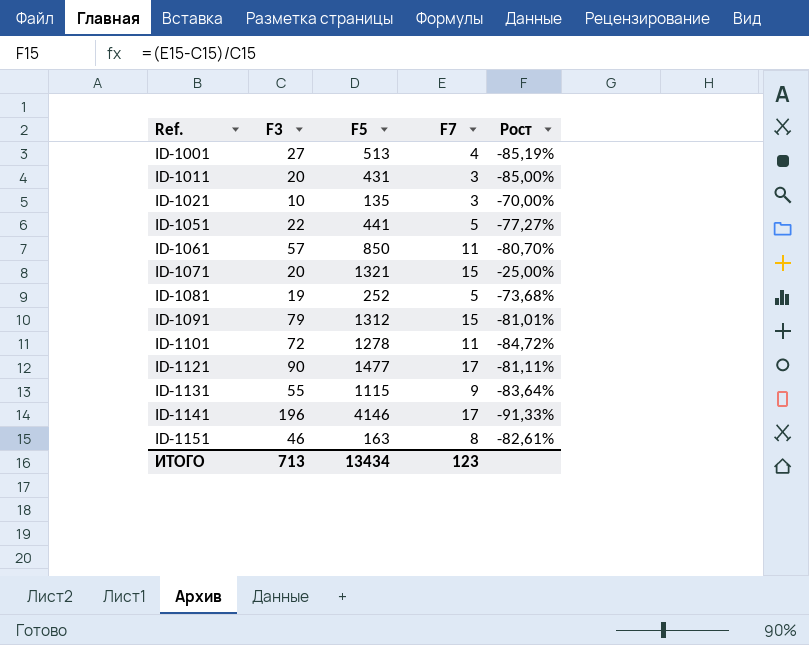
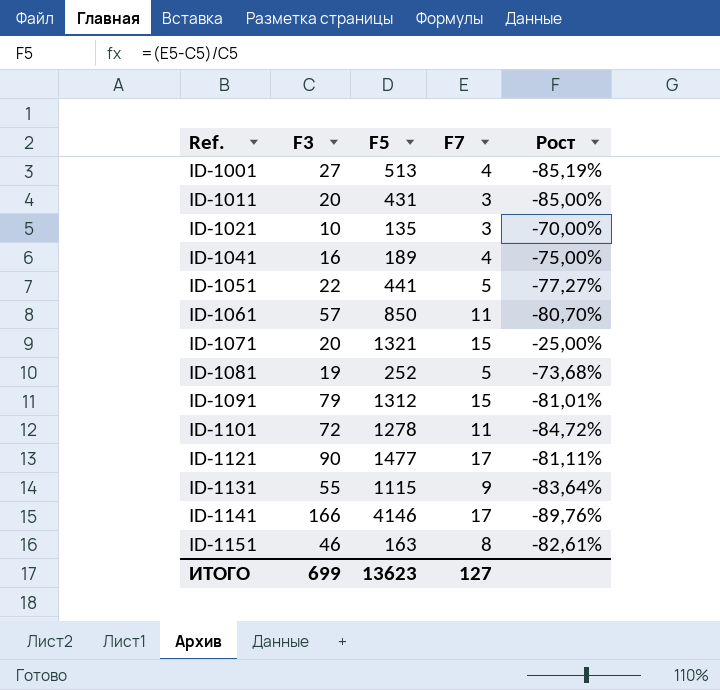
row ID-1041: none -> 16 | 189 | 4 | -75,00%
ID-1141 | F3: 196 -> 166
ID-1141 | Рост: -91,33% -> -89,76%
ИТОГО | F3: 713 -> 699
ИТОГО | F5: 13434 -> 13623
ИТОГО | F7: 123 -> 127

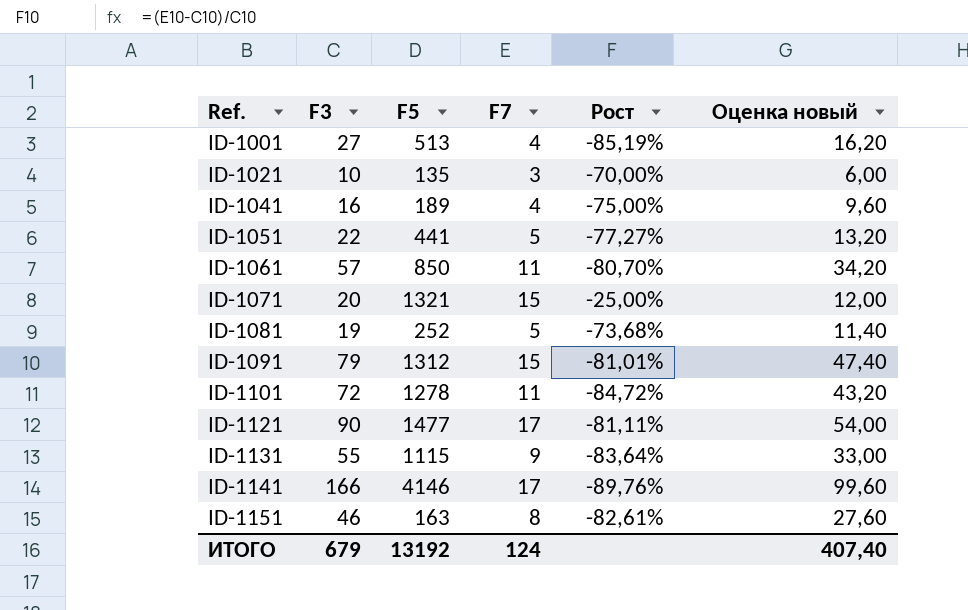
column Оценка новый | formula: none -> [F3] * 0,6
row ID-1011: 20 | 431 | 3 | -85,00% -> none
ИТОГО | F3: 699 -> 679
ИТОГО | F5: 13623 -> 13192
ИТОГО | F7: 127 -> 124

